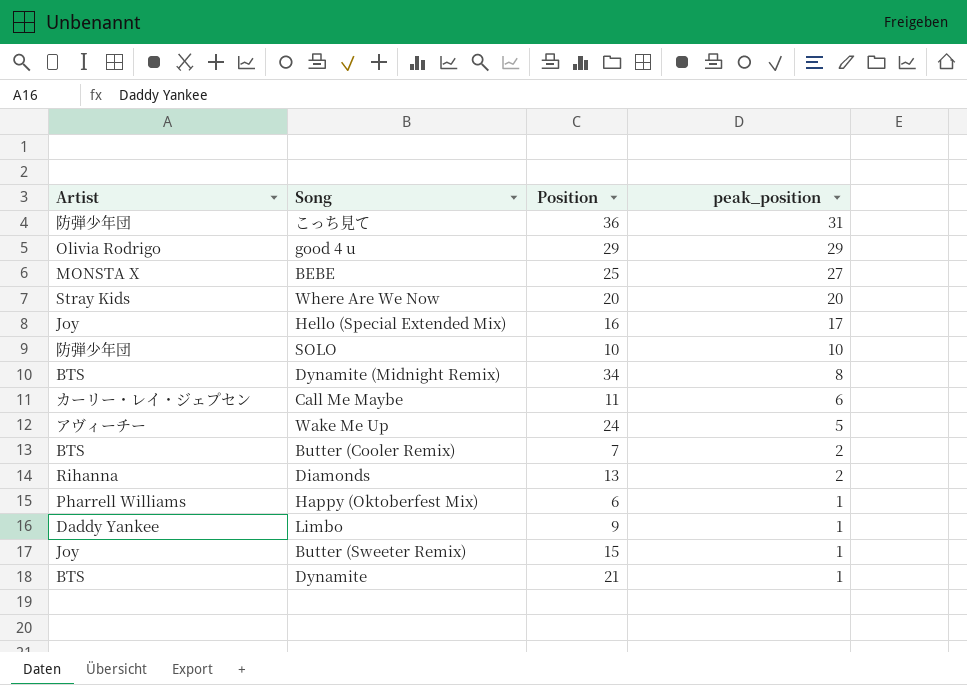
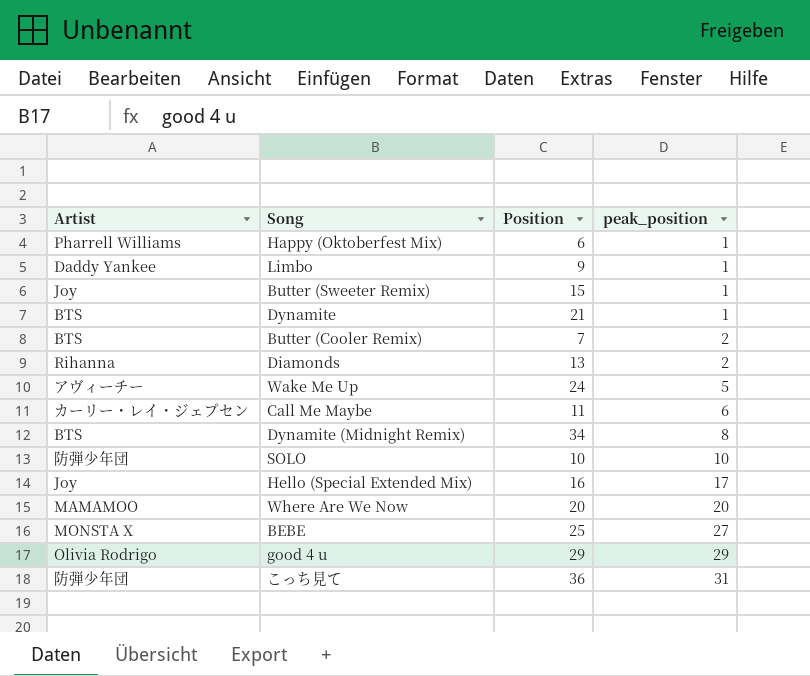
row order: peak_position descending -> peak_position ascending
Where Are We Now | Artist: Stray Kids -> MAMAMOO

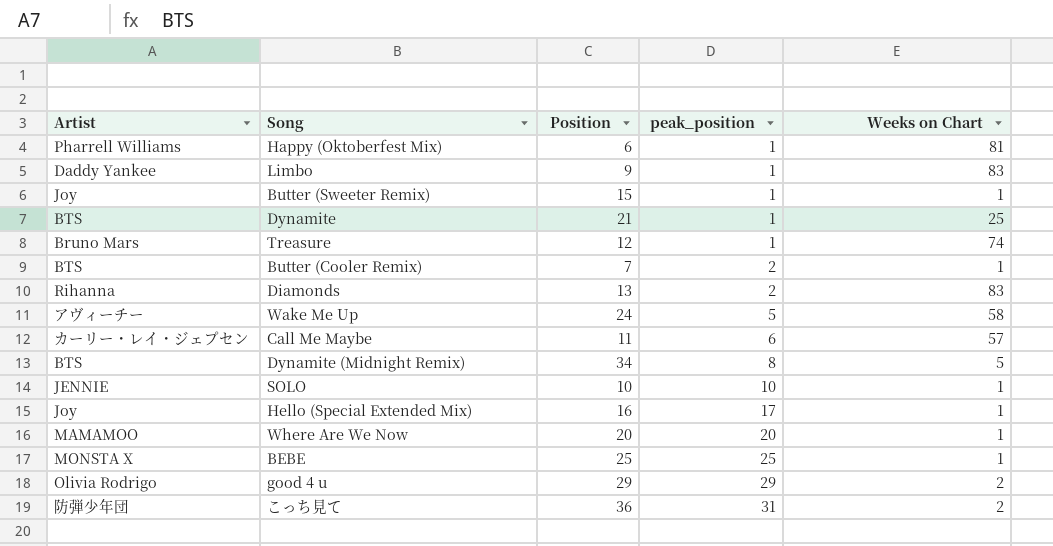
column Weeks on Chart | position: none -> 5
row Treasure: none -> Bruno Mars | 12 | 1 | 74
SOLO | Artist: 防弾少年団 -> JENNIE
BEBE | peak_position: 27 -> 25

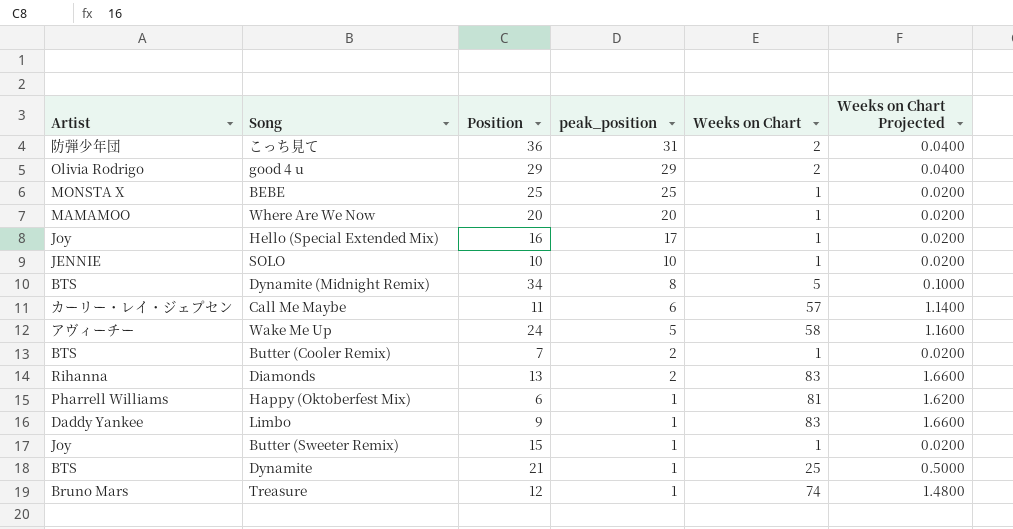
row order: peak_position ascending -> peak_position descending
column Weeks on Chart Projected | formula: none -> [Weeks on Chart] * 0.02

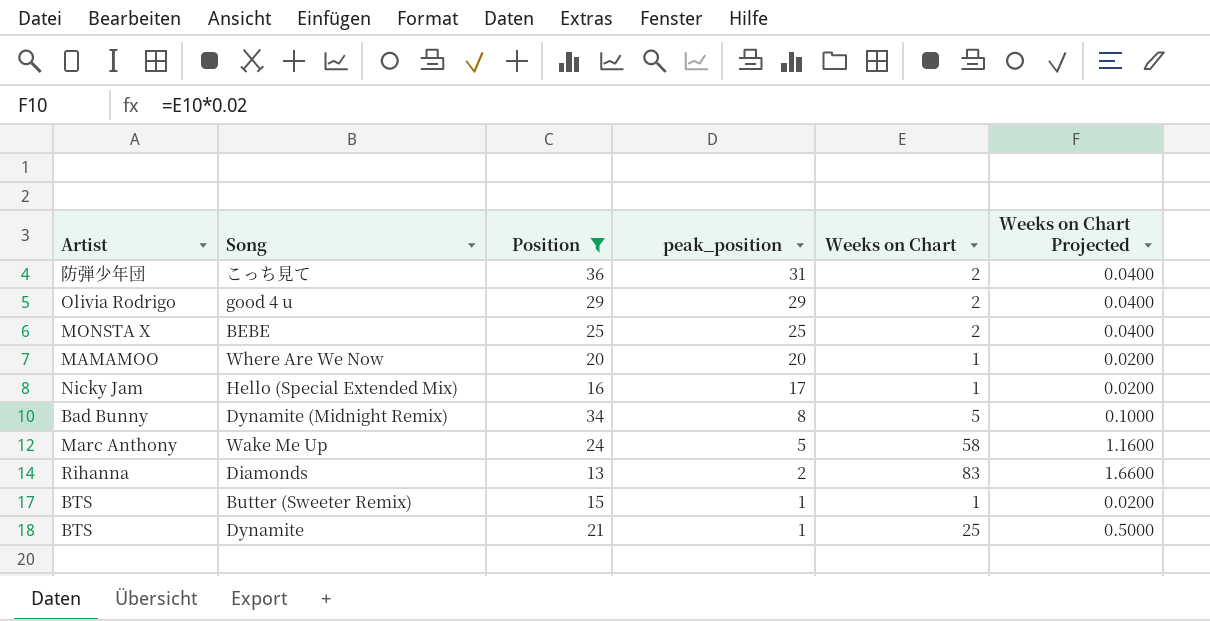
filter: none -> Position >= 13
BEBE | Weeks on Chart: 1 -> 2
BEBE | Weeks on Chart Projected: 0.0200 -> 0.0400
Hello (Special Extended Mix) | Artist: Joy -> Nicky Jam
Dynamite (Midnight Remix) | Artist: BTS -> Bad Bunny
Wake Me Up | Artist: アヴィーチー -> Marc Anthony
Butter (Sweeter Remix) | Artist: Joy -> BTS

